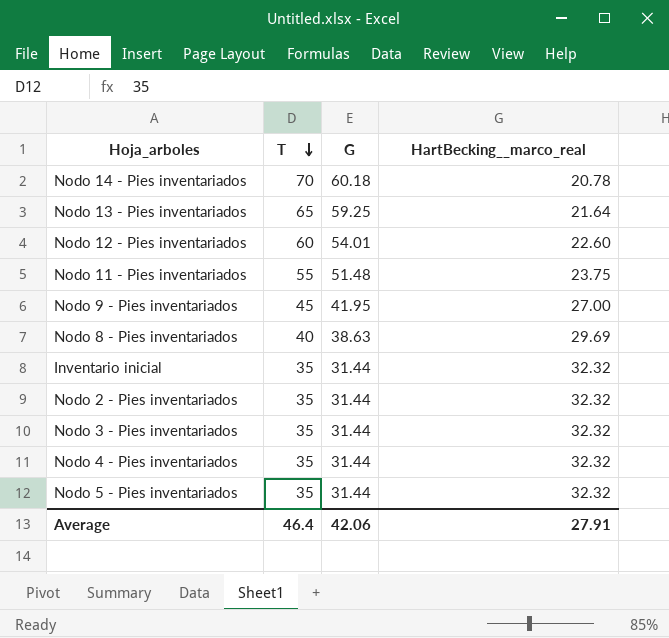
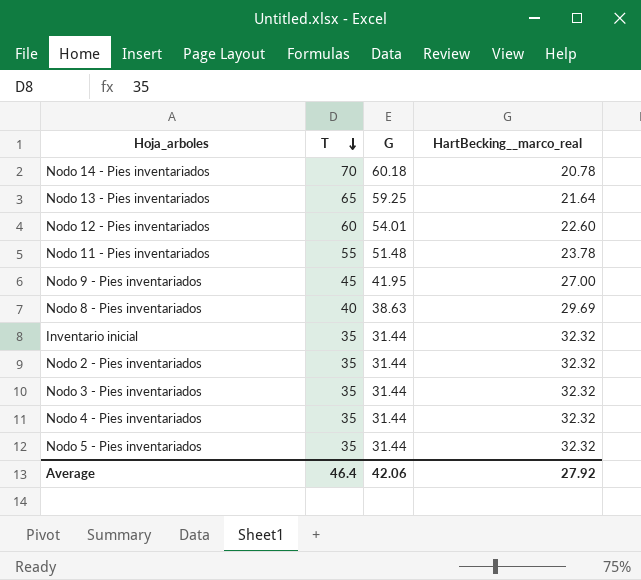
Nodo 11 - Pies inventariados | HartBecking__marco_real: 23.75 -> 23.78
Average | HartBecking__marco_real: 27.91 -> 27.92

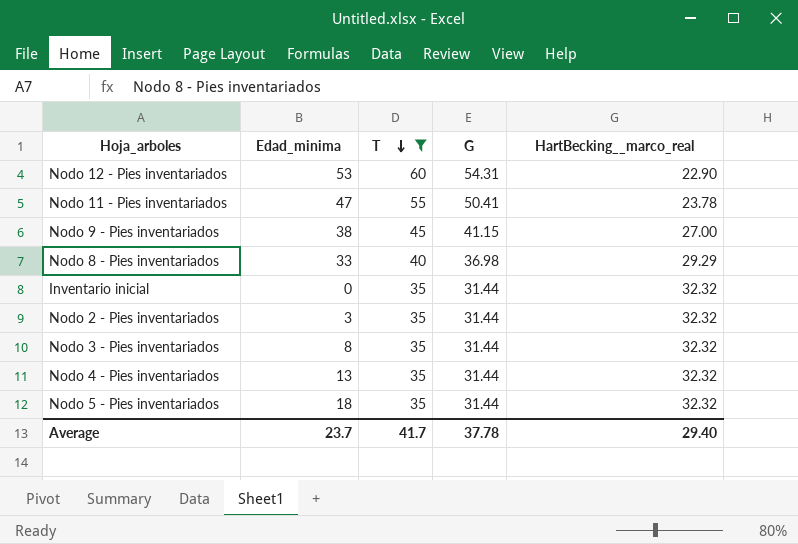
filter: none -> T <= 60
column Edad_minima | position: none -> 2
Nodo 12 - Pies inventariados | G: 54.01 -> 54.31
Nodo 12 - Pies inventariados | HartBecking__marco_real: 22.60 -> 22.90
Nodo 11 - Pies inventariados | G: 51.48 -> 50.41
Nodo 9 - Pies inventariados | G: 41.95 -> 41.15
Nodo 8 - Pies inventariados | G: 38.63 -> 36.98
Nodo 8 - Pies inventariados | HartBecking__marco_real: 29.69 -> 29.29
Average | T: 46.4 -> 41.7
Average | G: 42.06 -> 37.78
Average | HartBecking__marco_real: 27.92 -> 29.40

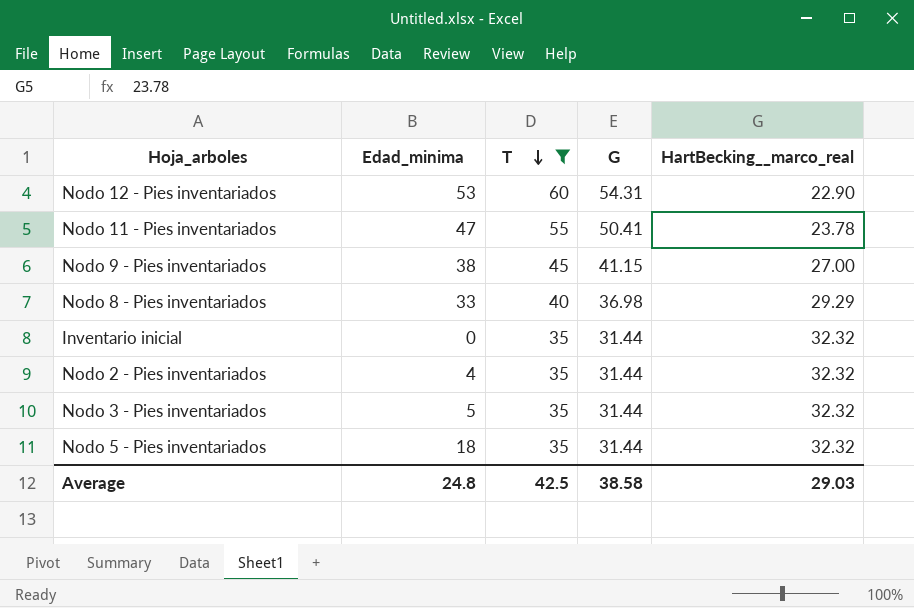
row Nodo 4 - Pies inventariados: 13 | 35 | 31.44 | 32.32 -> none
Nodo 2 - Pies inventariados | Edad_minima: 3 -> 4
Nodo 3 - Pies inventariados | Edad_minima: 8 -> 5
Average | Edad_minima: 23.7 -> 24.8
Average | T: 41.7 -> 42.5
Average | G: 37.78 -> 38.58
Average | HartBecking__marco_real: 29.40 -> 29.03

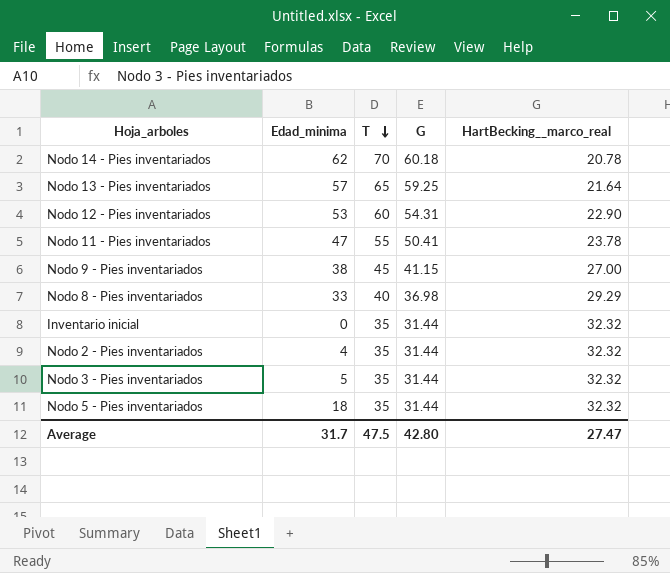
filter: T <= 60 -> none
Average | Edad_minima: 24.8 -> 31.7
Average | T: 42.5 -> 47.5
Average | G: 38.58 -> 42.80
Average | HartBecking__marco_real: 29.03 -> 27.47

